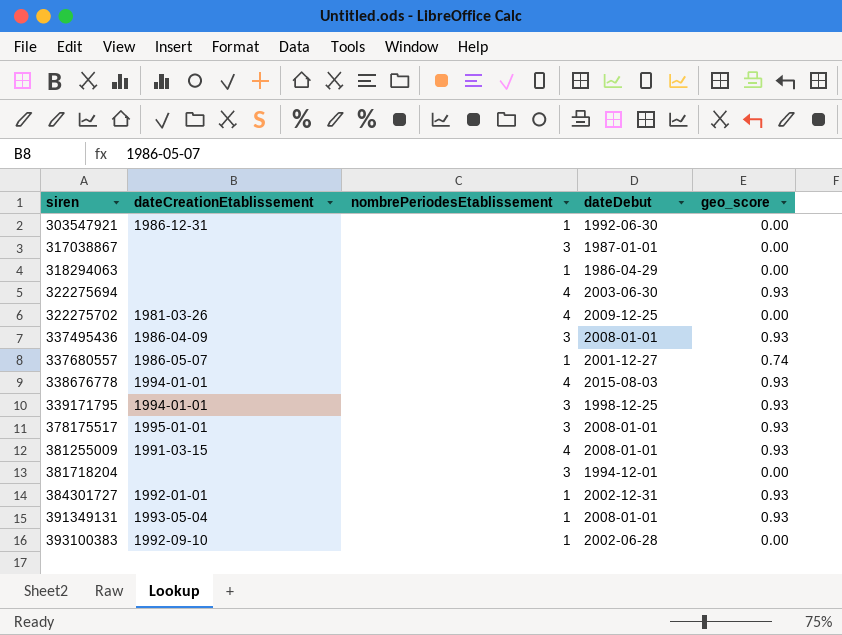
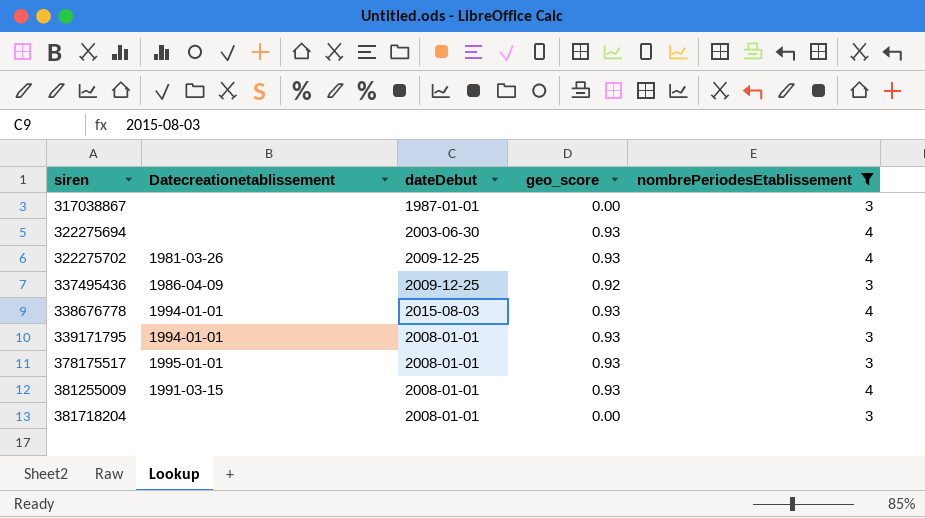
filter: none -> nombrePeriodesEtablissement != 1
column name: dateCreationEtablissement -> Datecreationetablissement
column nombrePeriodesEtablissement | position: 3 -> 5
322275702 | geo_score: 0.00 -> 0.93
337495436 | dateDebut: 2008-01-01 -> 2009-12-25
337495436 | geo_score: 0.93 -> 0.92
339171795 | dateDebut: 1998-12-25 -> 2008-01-01
381718204 | dateDebut: 1994-12-01 -> 2008-01-01

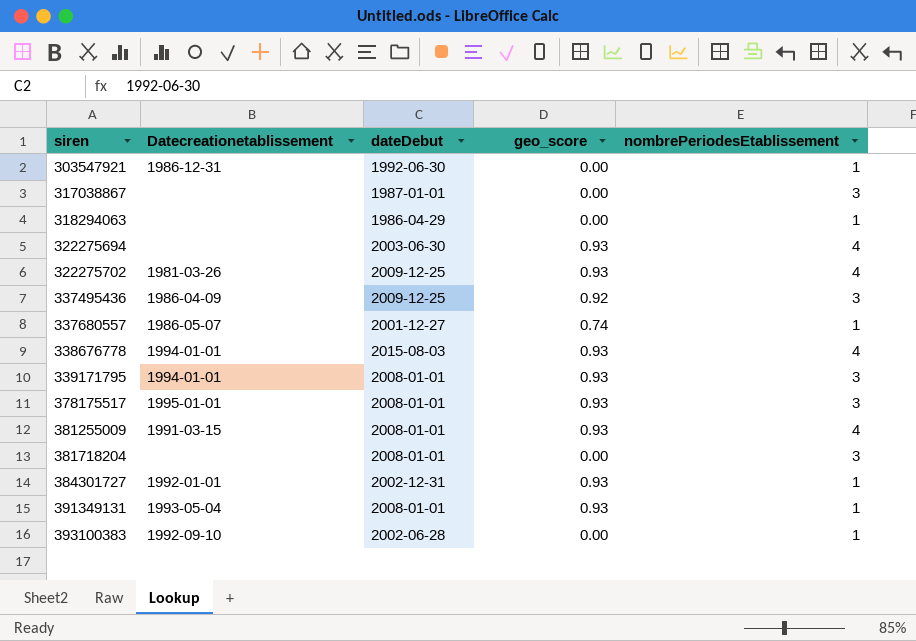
filter: nombrePeriodesEtablissement != 1 -> none

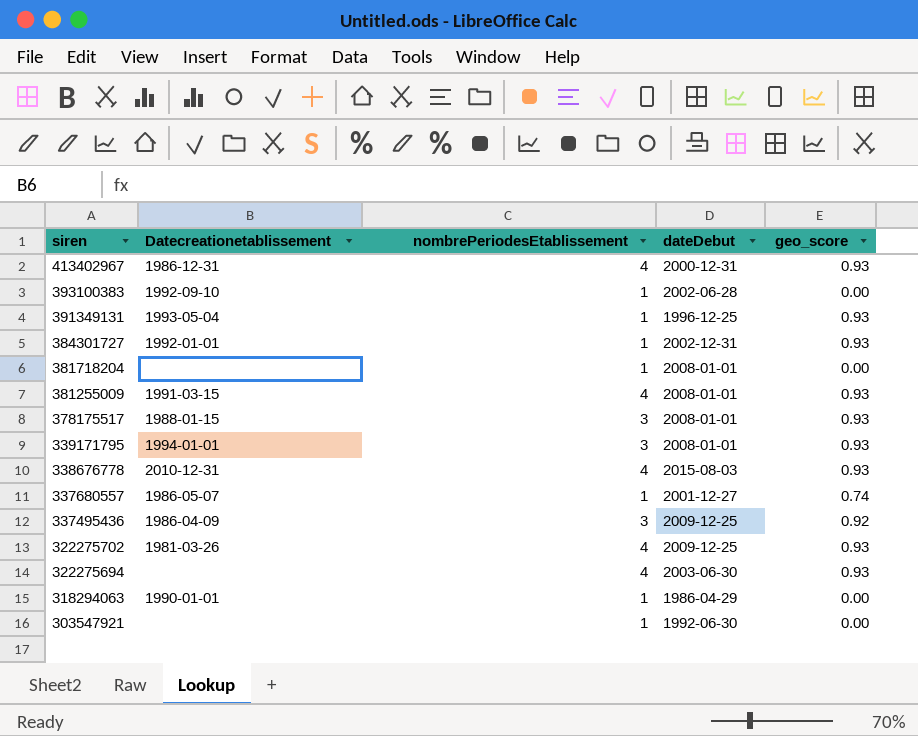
row order: siren ascending -> siren descending
column nombrePeriodesEtablissement | position: 5 -> 3
row 317038867: none | 1987-01-01 | 0.00 | 3 -> none
row 413402967: none -> 1986-12-31 | 4 | 2000-12-31 | 0.93
391349131 | dateDebut: 2008-01-01 -> 1996-12-25
381718204 | nombrePeriodesEtablissement: 3 -> 1
378175517 | Datecreationetablissement: 1995-01-01 -> 1988-01-15
338676778 | Datecreationetablissement: 1994-01-01 -> 2010-12-31
318294063 | Datecreationetablissement: none -> 1990-01-01
303547921 | Datecreationetablissement: 1986-12-31 -> none

